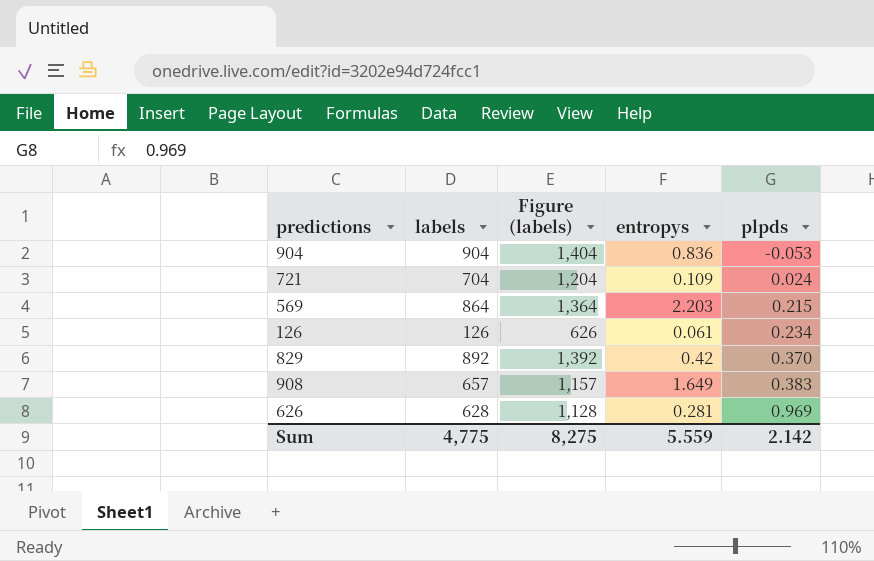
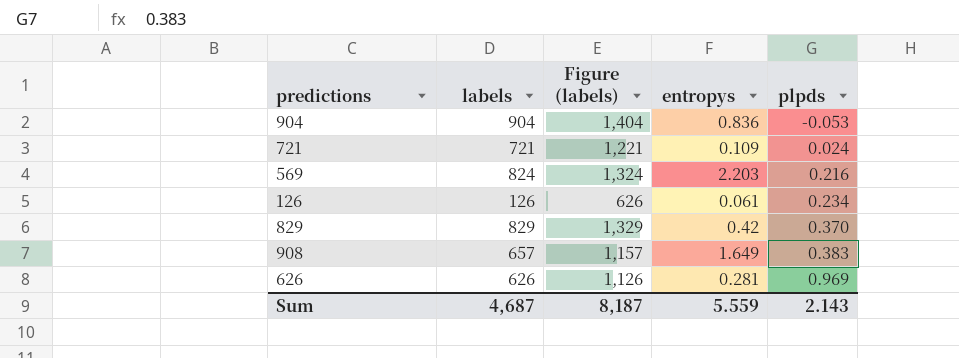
721 | labels: 704 -> 721
721 | Figure (labels): 1,204 -> 1,221
569 | labels: 864 -> 824
569 | Figure (labels): 1,364 -> 1,324
569 | plpds: 0.215 -> 0.216
829 | labels: 892 -> 829
829 | Figure (labels): 1,392 -> 1,329
626 | labels: 628 -> 626
626 | Figure (labels): 1,128 -> 1,126
Sum | labels: 4,775 -> 4,687
Sum | Figure (labels): 8,275 -> 8,187
Sum | plpds: 2.142 -> 2.143

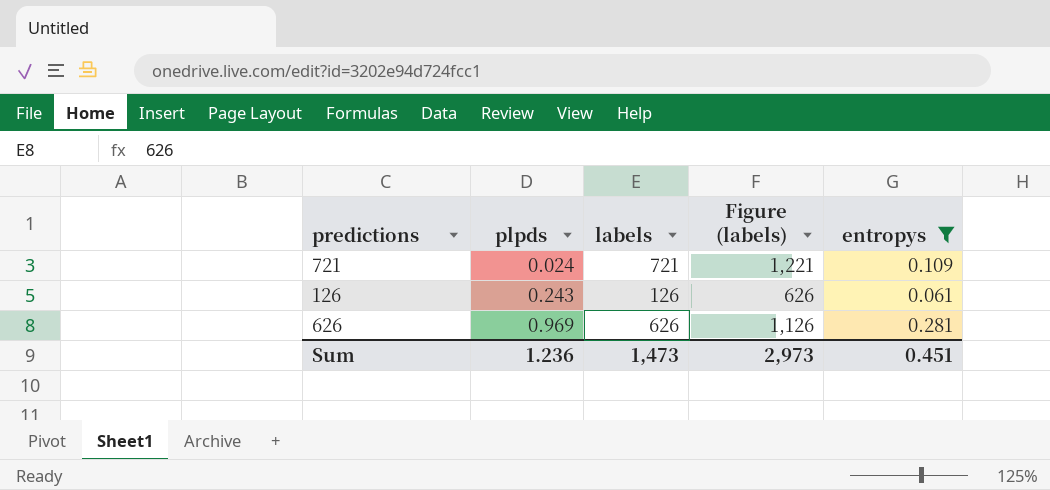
filter: none -> entropys <= 0.281
column plpds | position: 5 -> 2
126 | plpds: 0.234 -> 0.243
Sum | plpds: 2.143 -> 1.236
Sum | labels: 4,687 -> 1,473
Sum | Figure (labels): 8,187 -> 2,973
Sum | entropys: 5.559 -> 0.451

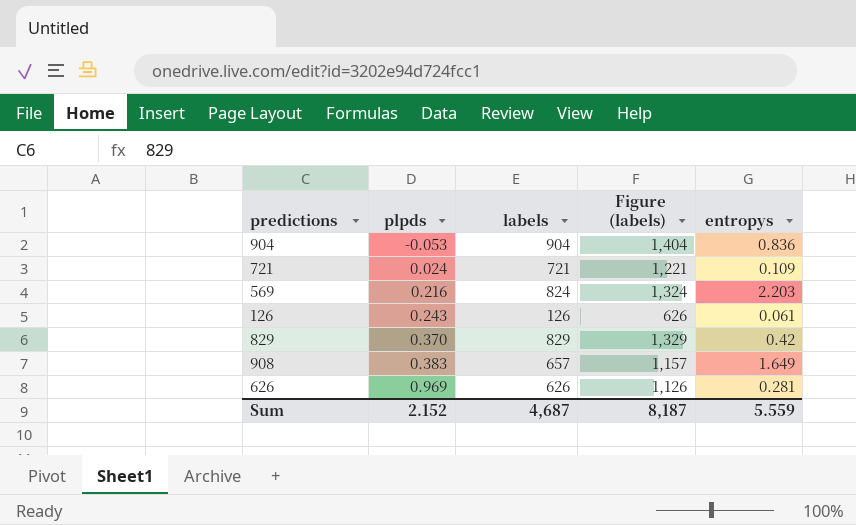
filter: entropys <= 0.281 -> none
Sum | plpds: 1.236 -> 2.152
Sum | labels: 1,473 -> 4,687
Sum | Figure (labels): 2,973 -> 8,187
Sum | entropys: 0.451 -> 5.559

